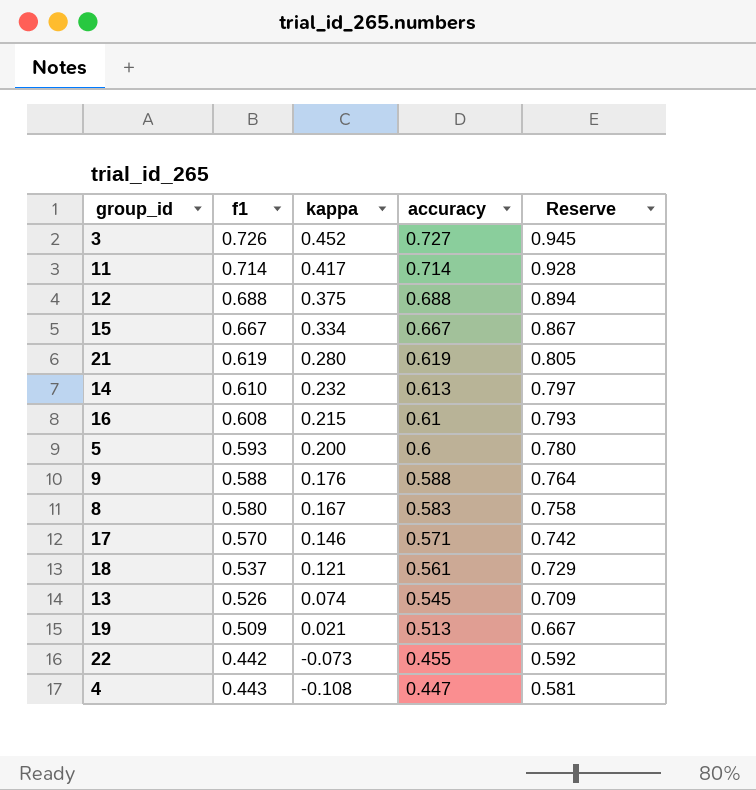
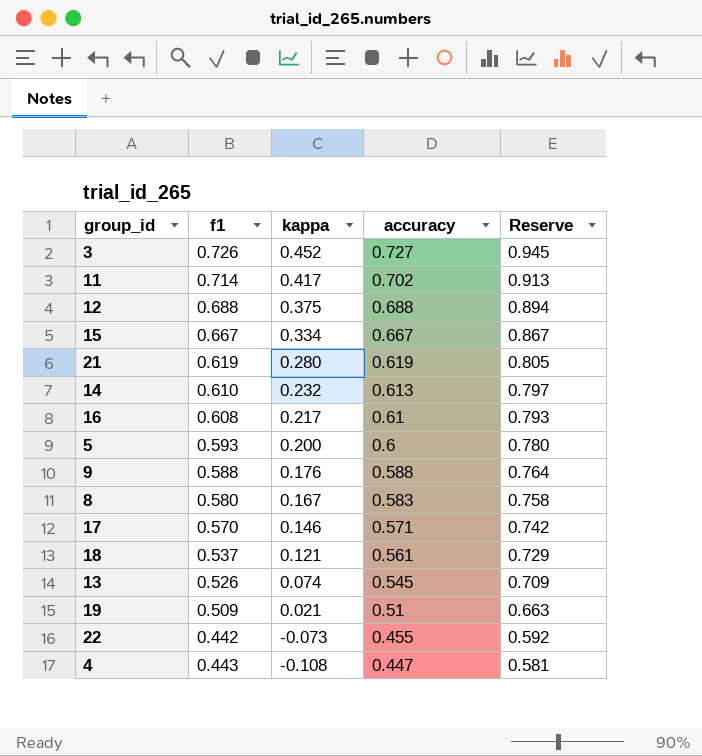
11 | accuracy: 0.714 -> 0.702
11 | Reserve: 0.928 -> 0.913
16 | kappa: 0.215 -> 0.217
19 | accuracy: 0.513 -> 0.51
19 | Reserve: 0.667 -> 0.663

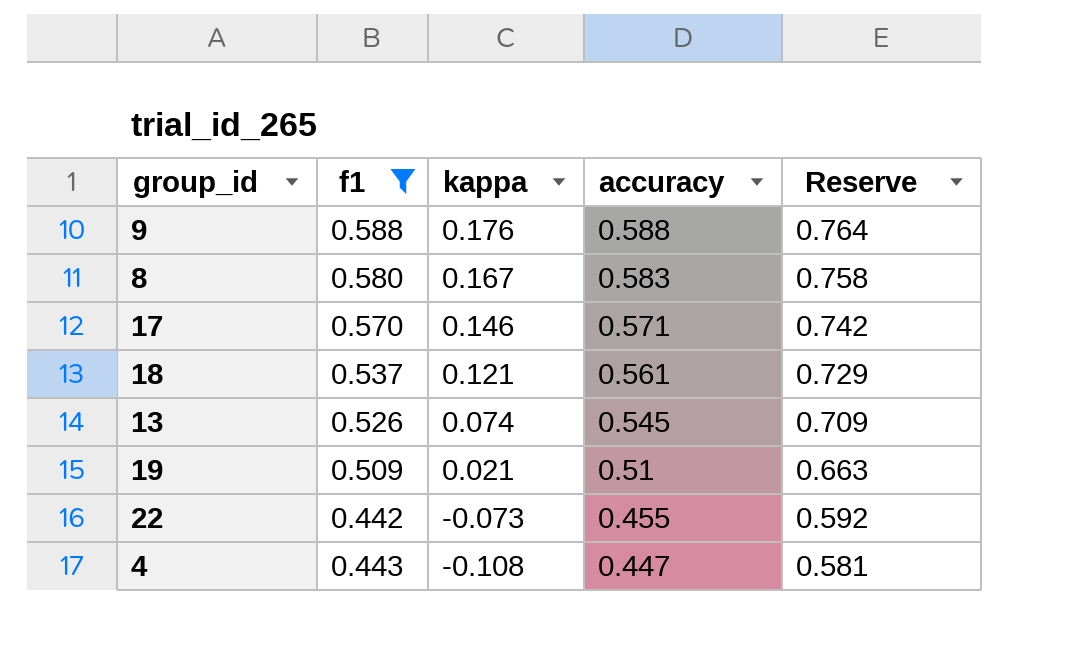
filter: none -> f1 <= 0.588

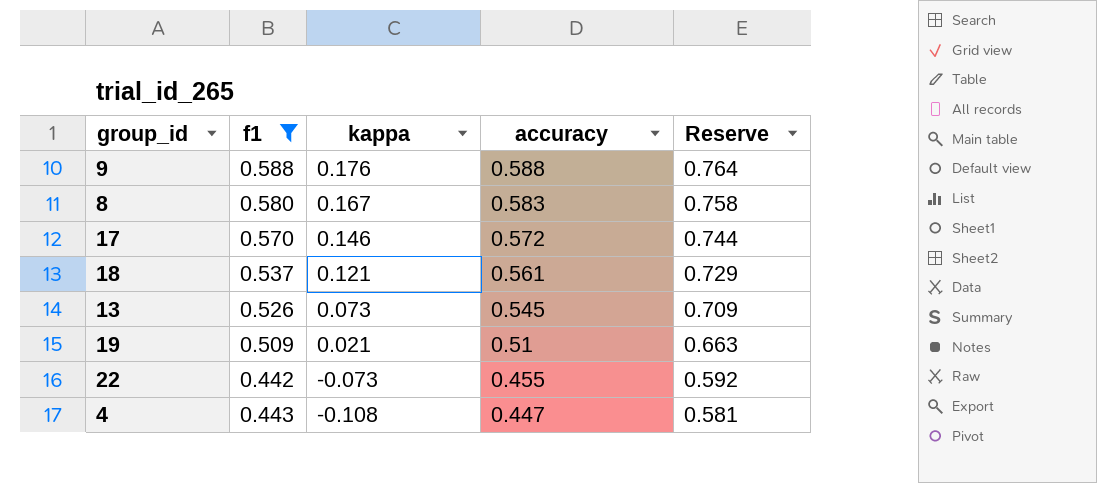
17 | accuracy: 0.571 -> 0.572
17 | Reserve: 0.742 -> 0.744
13 | kappa: 0.074 -> 0.073

